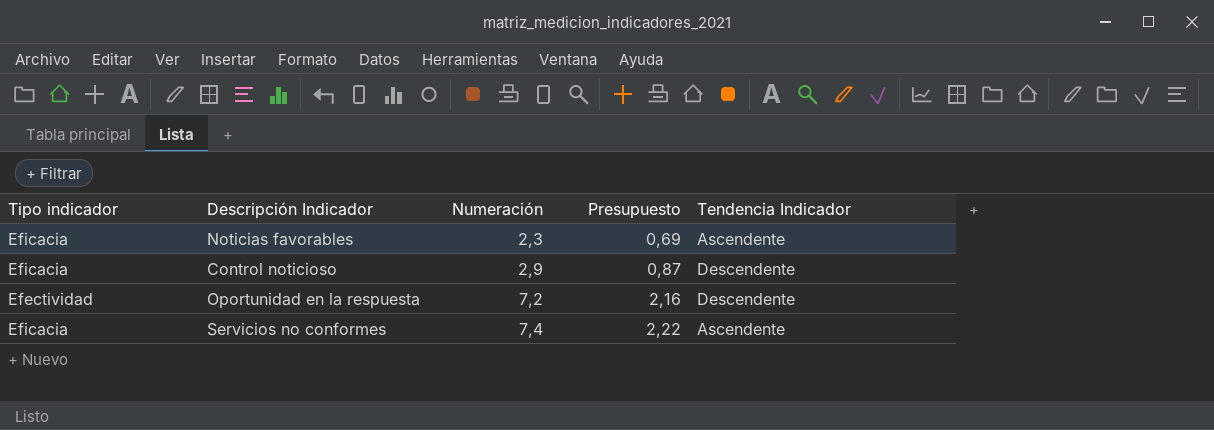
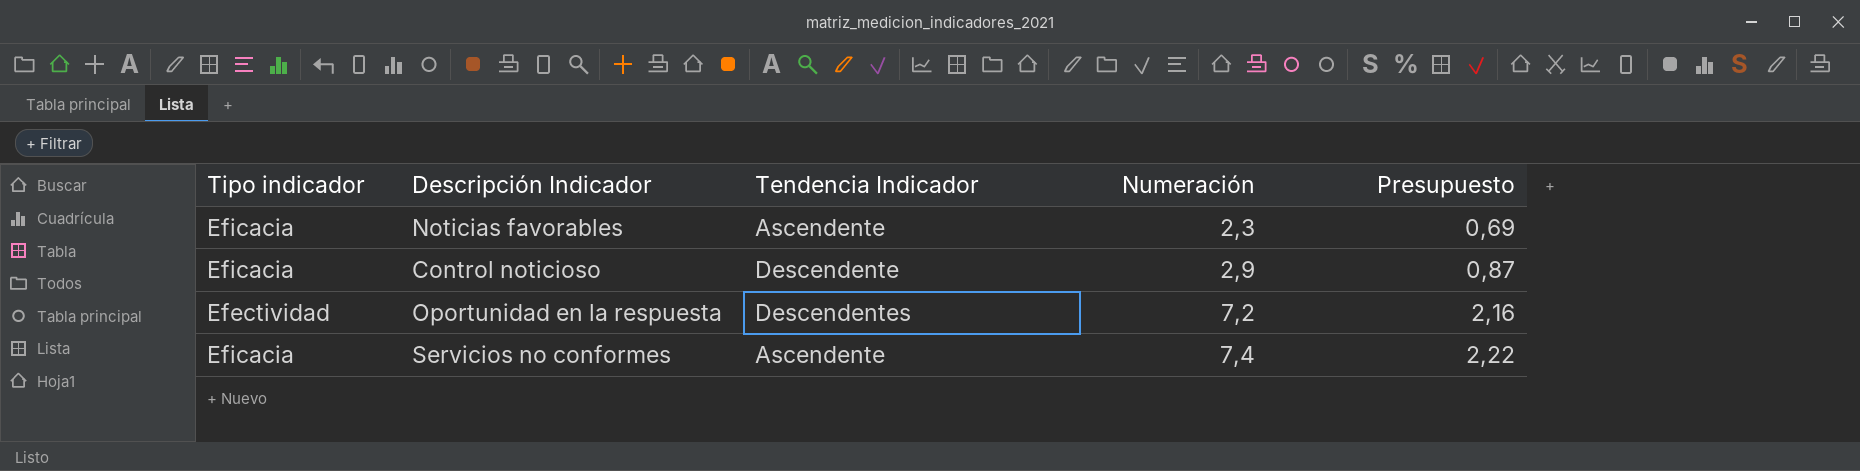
column Tendencia Indicador | position: 5 -> 3
Oportunidad en la respuesta | Tendencia Indicador: Descendente -> Descendentes

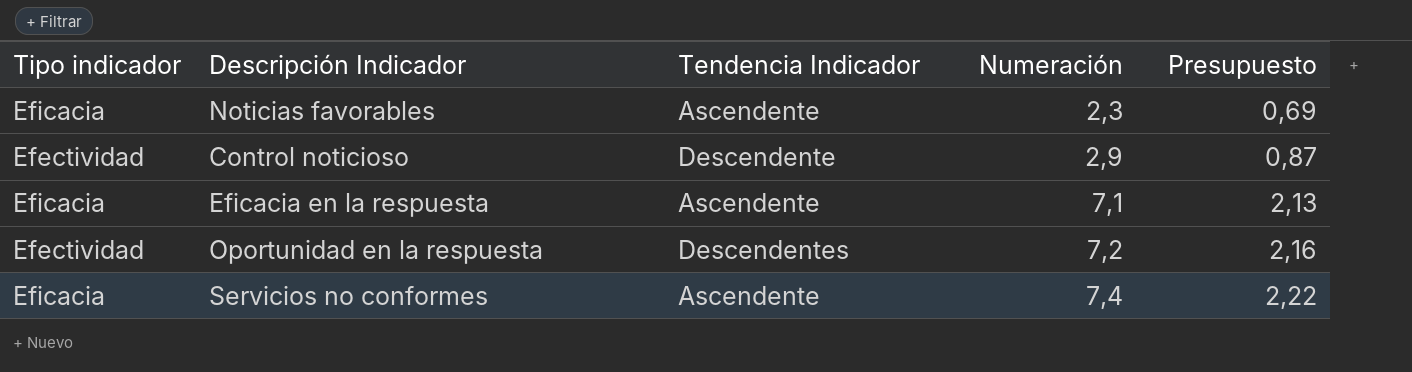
Control noticioso | Tipo indicador: Eficacia -> Efectividad
row Eficacia en la respuesta: none -> Eficacia | Ascendente | 7,1 | 2,13

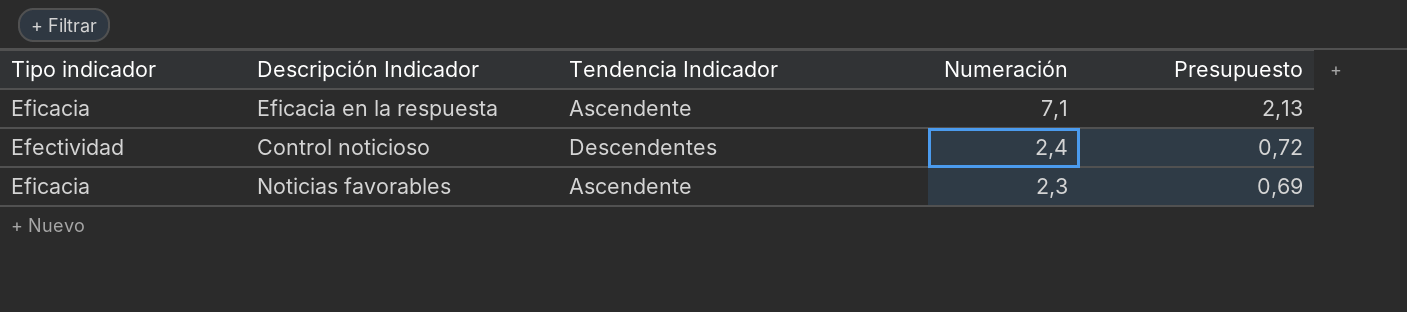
row order: Numeración ascending -> Numeración descending
row Oportunidad en la respuesta: Efectividad | Descendentes | 7,2 | 2,16 -> none
row Servicios no conformes: Eficacia | Ascendente | 7,4 | 2,22 -> none
Control noticioso | Tendencia Indicador: Descendente -> Descendentes
Control noticioso | Numeración: 2,9 -> 2,4
Control noticioso | Presupuesto: 0,87 -> 0,72

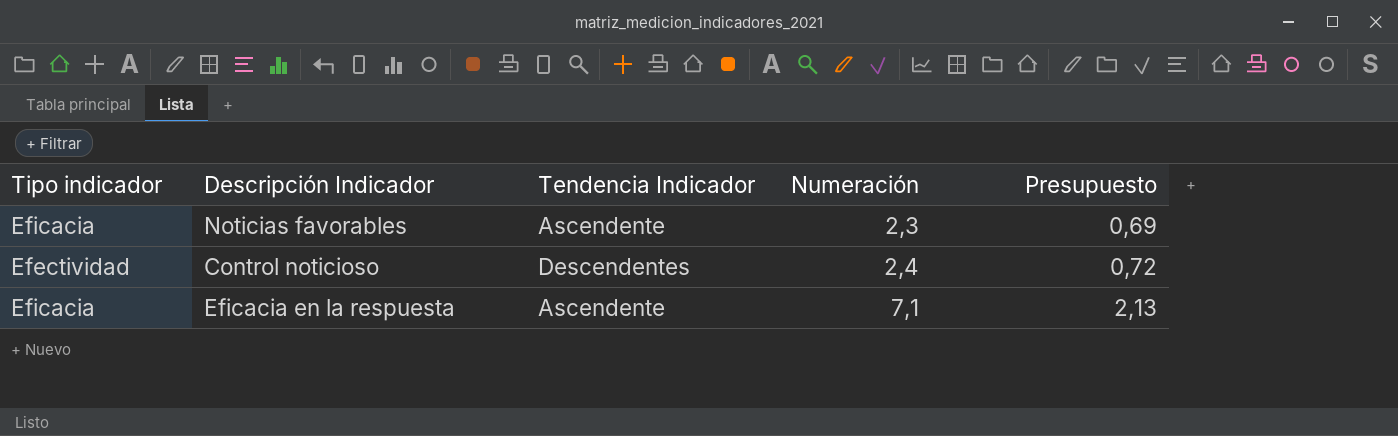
row order: Numeración descending -> Numeración ascending

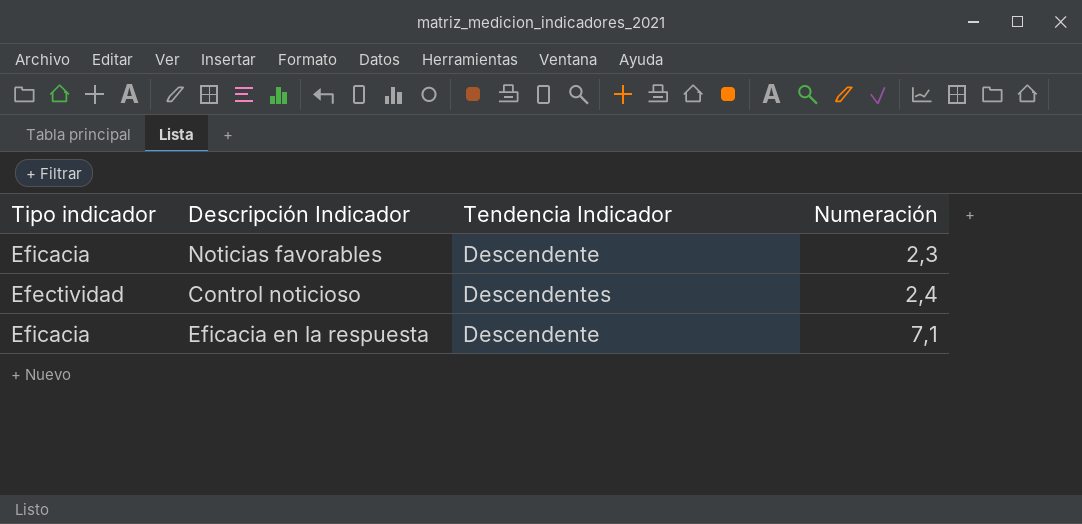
column Presupuesto | formula: [Numeración] * 0,3 -> none
Noticias favorables | Tendencia Indicador: Ascendente -> Descendente
Eficacia en la respuesta | Tendencia Indicador: Ascendente -> Descendente

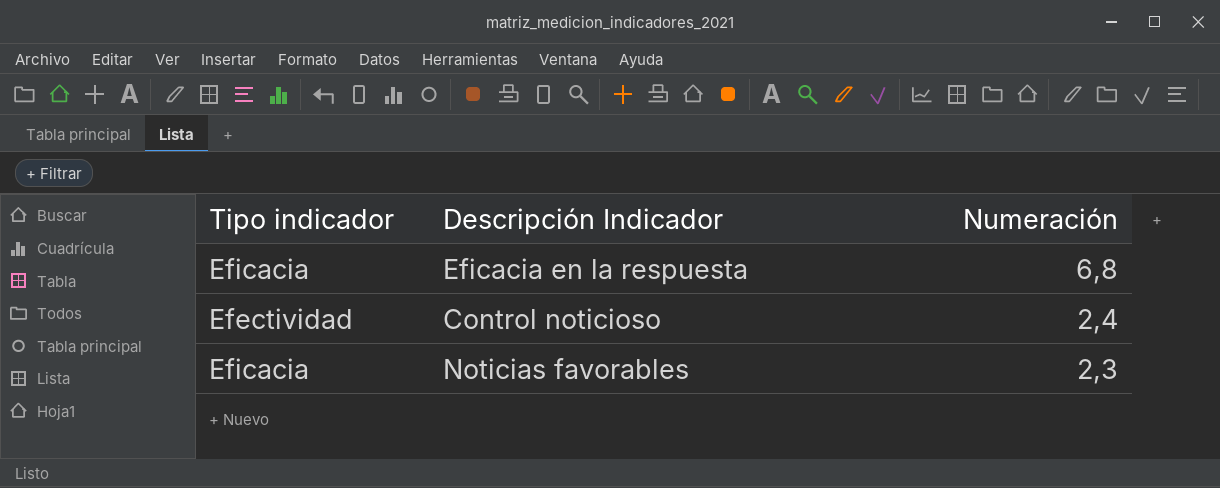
row order: Numeración ascending -> Numeración descending
column Tendencia Indicador | position: 3 -> none
Eficacia en la respuesta | Numeración: 7,1 -> 6,8

